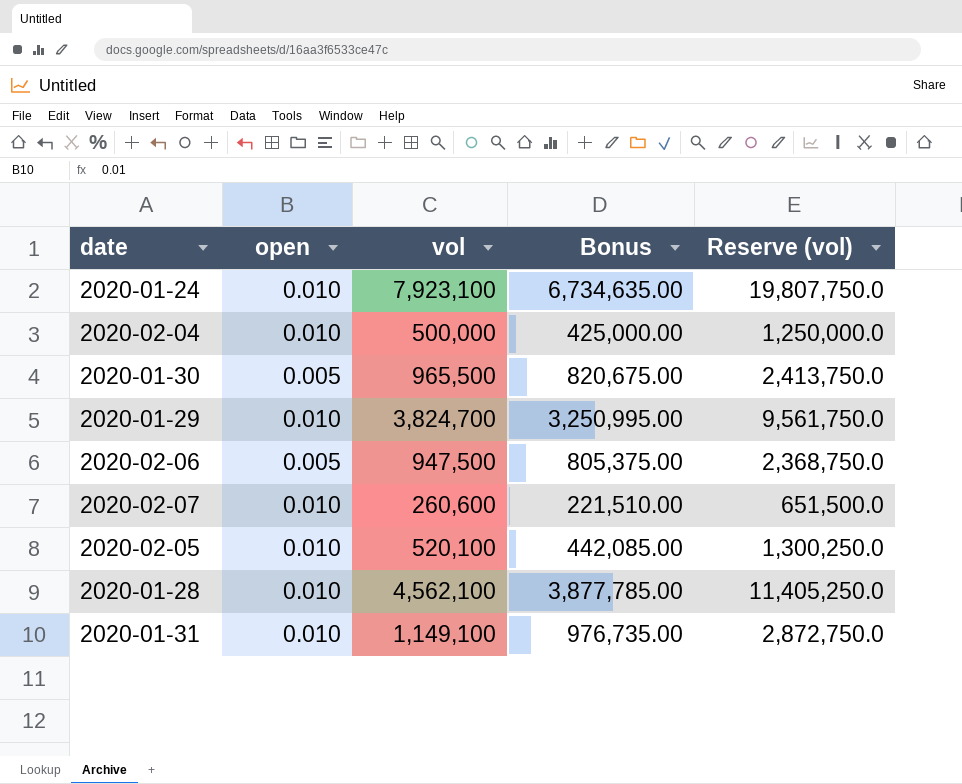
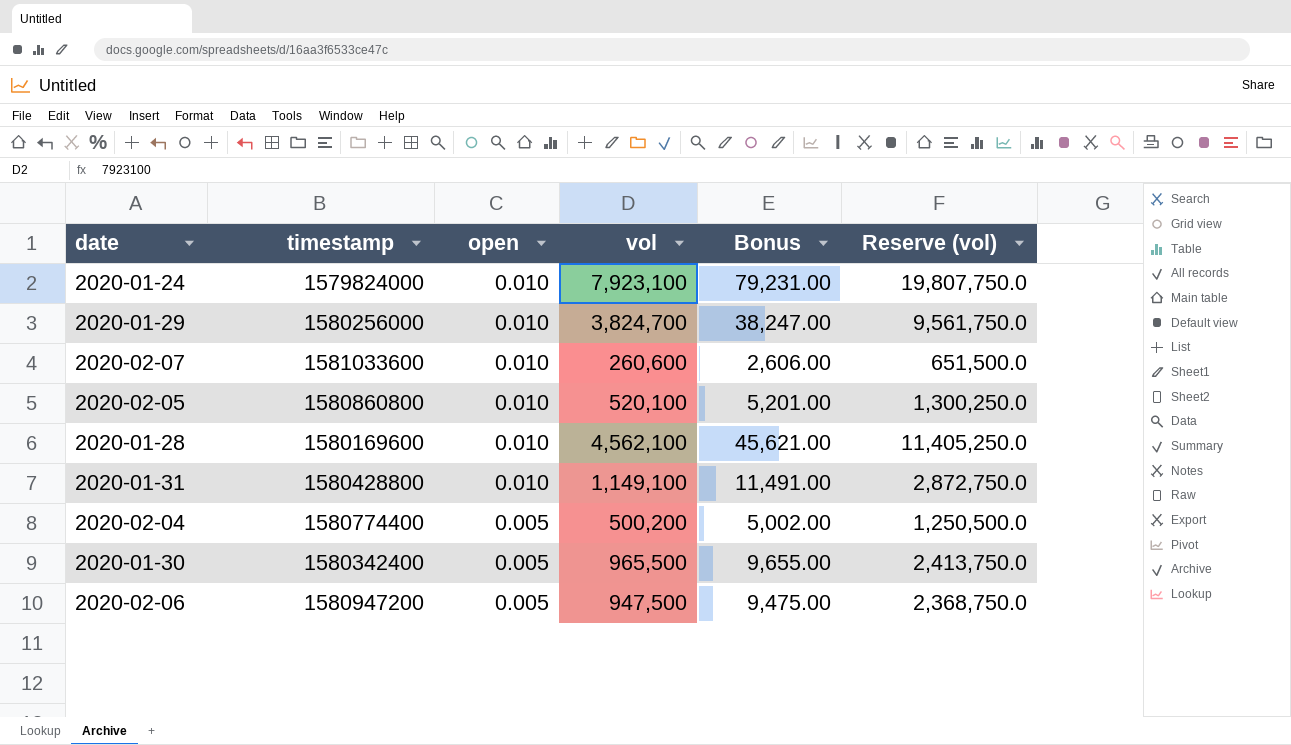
row order: none -> open descending
column timestamp | position: none -> 2
column Bonus | formula: [vol] * 0.85 -> [vol] * 0.01
2020-02-04 | open: 0.010 -> 0.005
2020-02-04 | vol: 500,000 -> 500,200
2020-02-04 | Reserve (vol): 1,250,000.0 -> 1,250,500.0

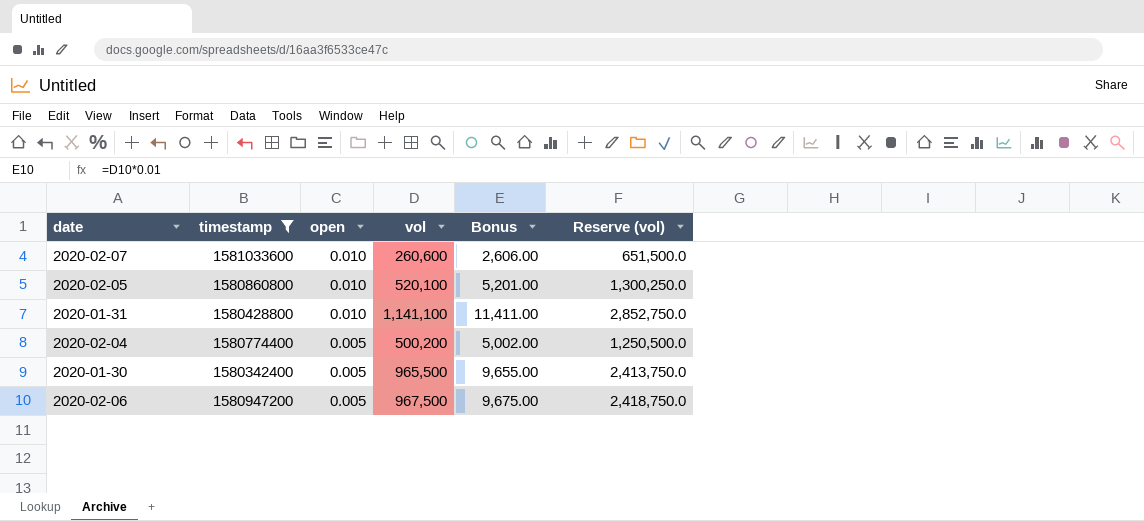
filter: none -> timestamp >= 1580342400
2020-01-31 | vol: 1,149,100 -> 1,141,100
2020-01-31 | Bonus: 11,491.00 -> 11,411.00
2020-01-31 | Reserve (vol): 2,872,750.0 -> 2,852,750.0
2020-02-06 | vol: 947,500 -> 967,500
2020-02-06 | Bonus: 9,475.00 -> 9,675.00
2020-02-06 | Reserve (vol): 2,368,750.0 -> 2,418,750.0

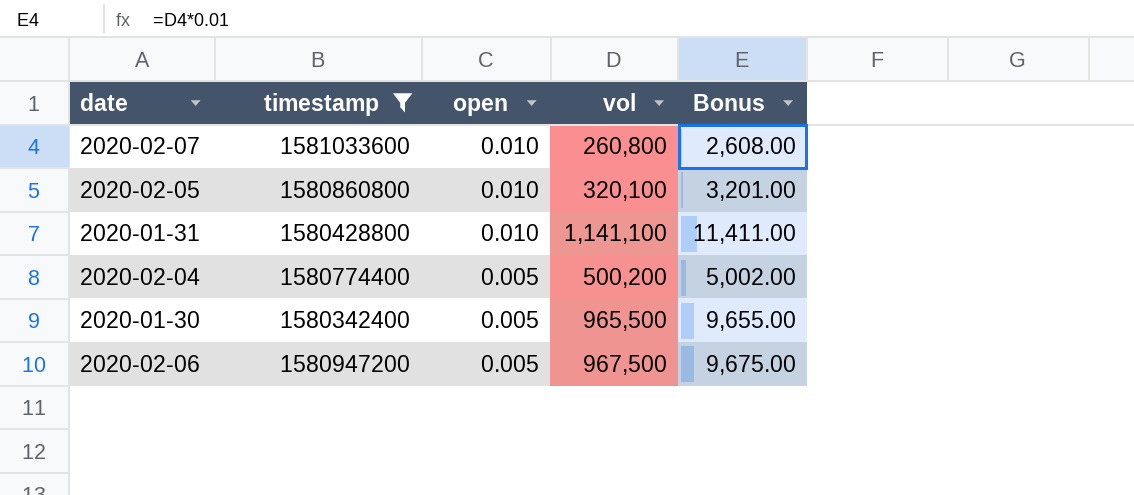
column Reserve (vol) | formula: [vol] * 2.5 -> none
2020-02-07 | vol: 260,600 -> 260,800
2020-02-07 | Bonus: 2,606.00 -> 2,608.00
2020-02-05 | vol: 520,100 -> 320,100
2020-02-05 | Bonus: 5,201.00 -> 3,201.00

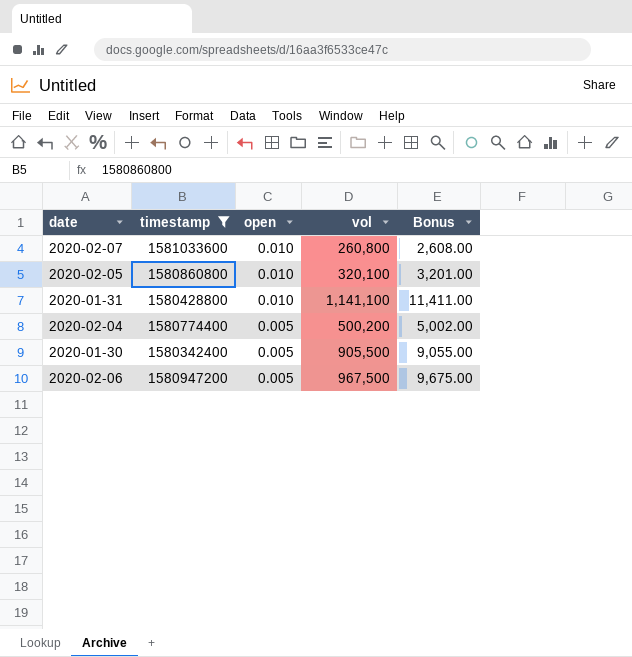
2020-01-30 | vol: 965,500 -> 905,500
2020-01-30 | Bonus: 9,655.00 -> 9,055.00

